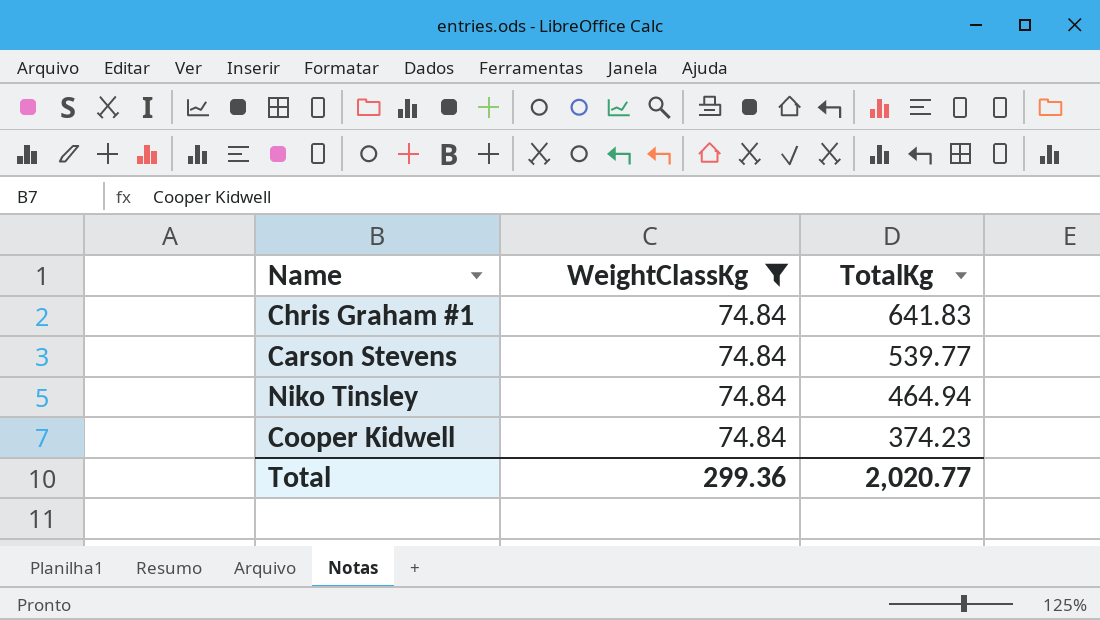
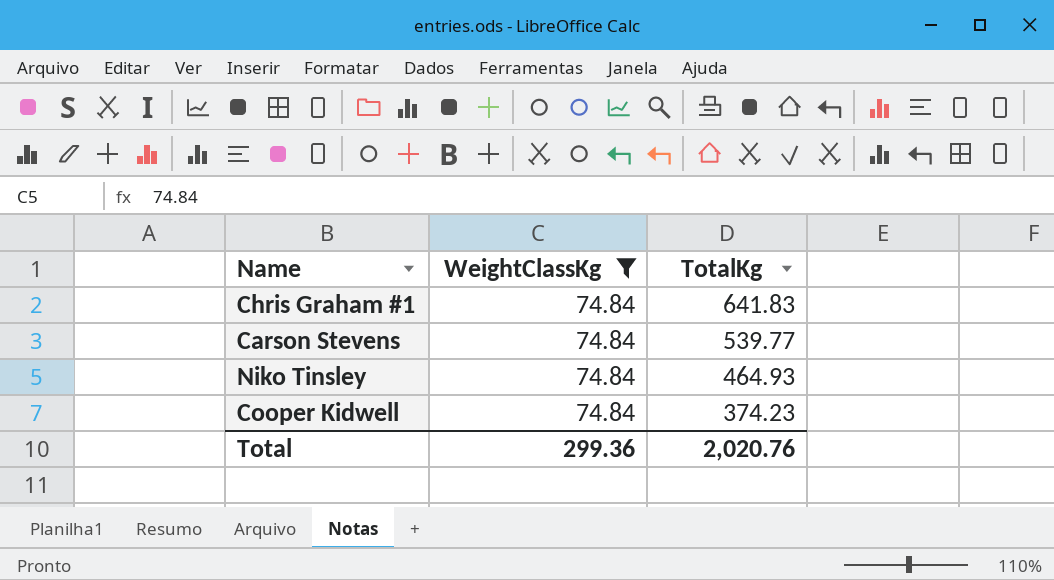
Niko Tinsley | TotalKg: 464.94 -> 464.93
Total | TotalKg: 2,020.77 -> 2,020.76

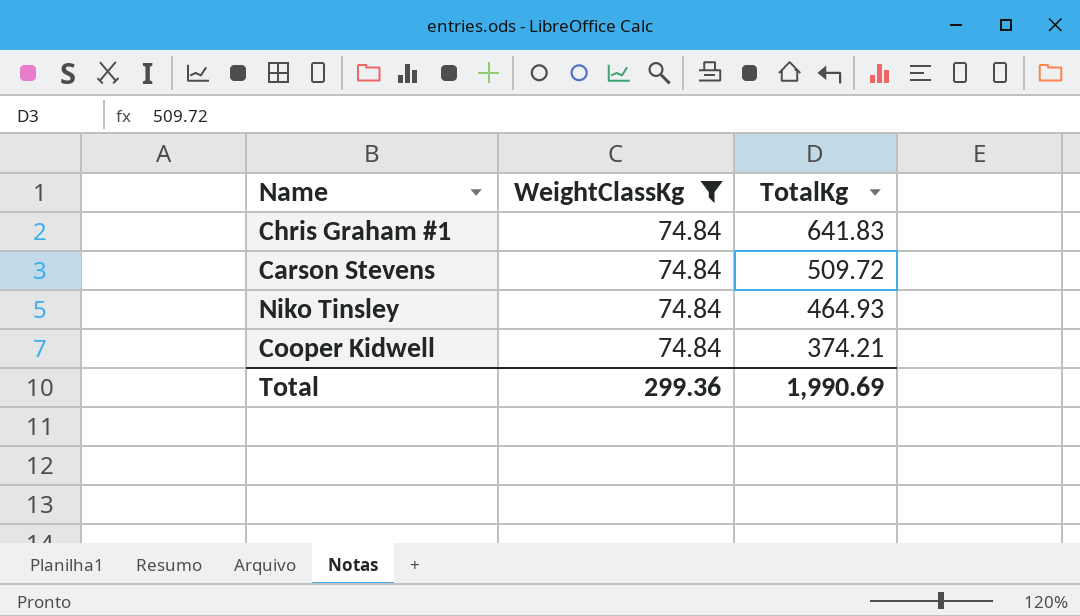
Carson Stevens | TotalKg: 539.77 -> 509.72
Cooper Kidwell | TotalKg: 374.23 -> 374.21
Total | TotalKg: 2,020.76 -> 1,990.69

